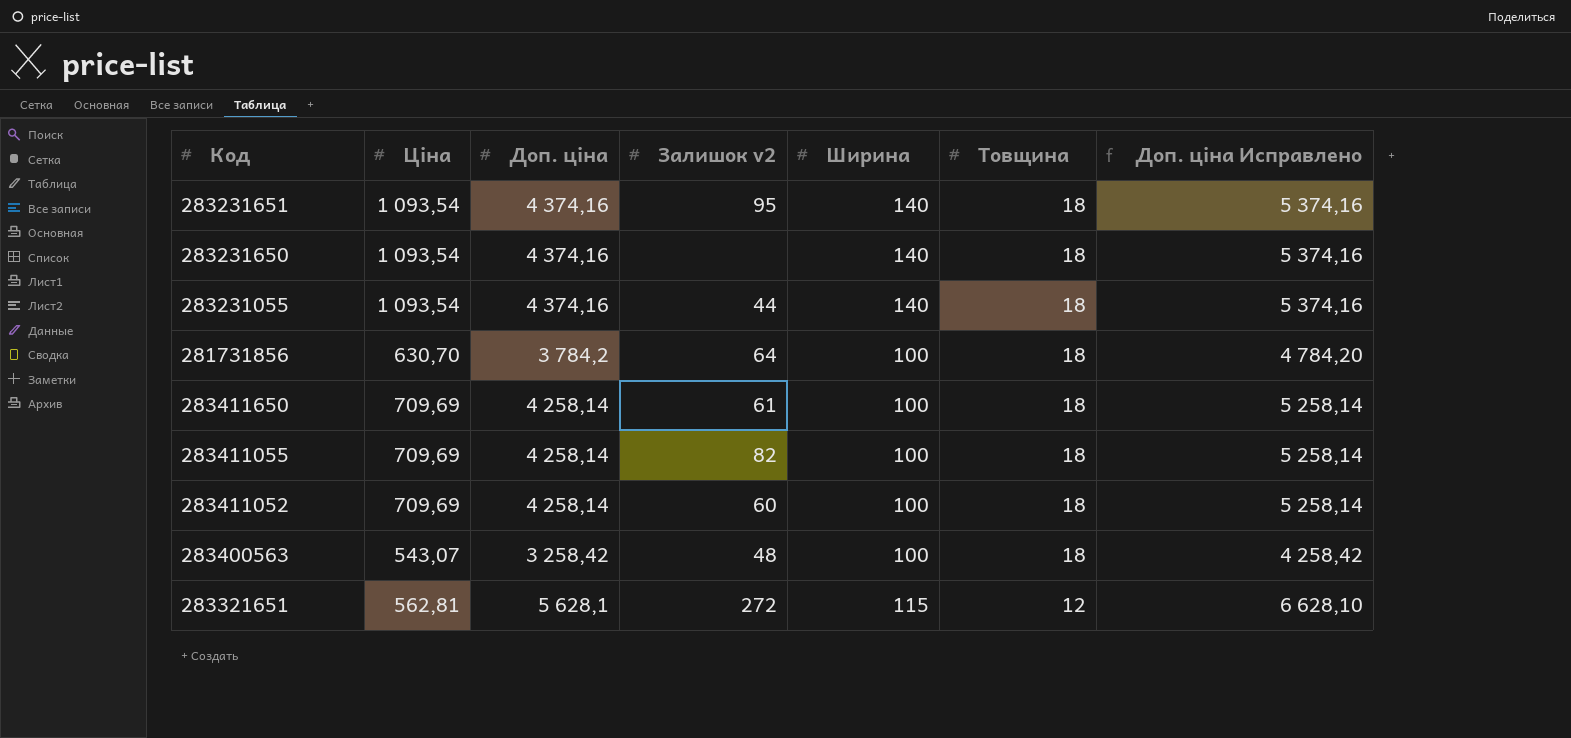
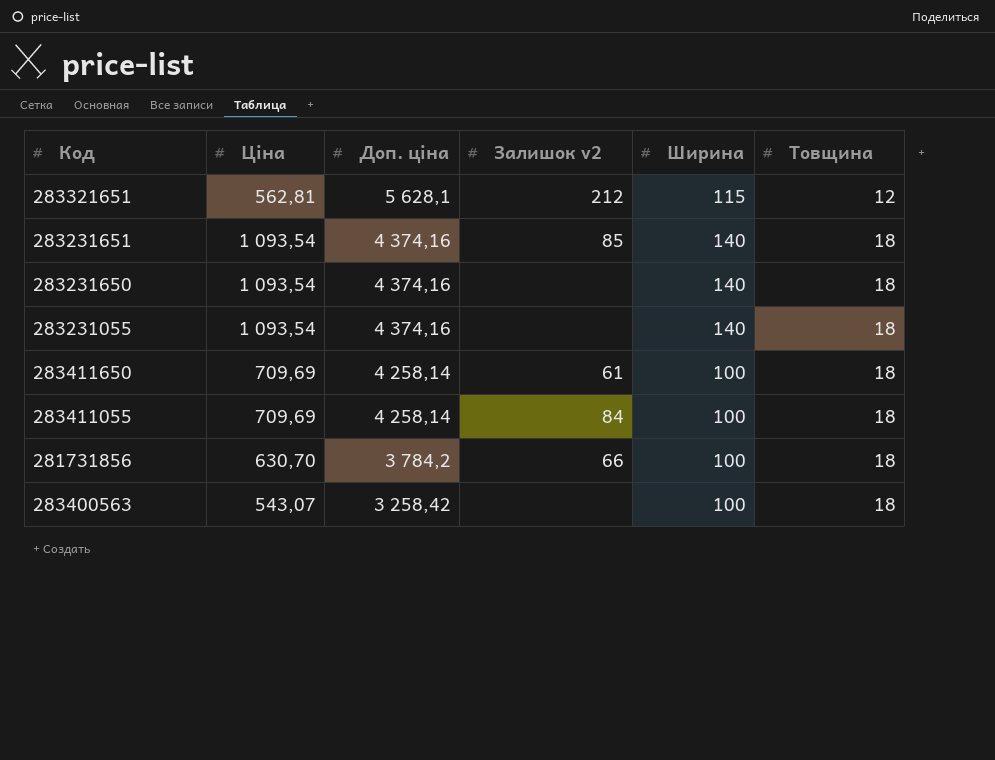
row order: Товщина descending -> Доп. ціна descending
column Доп. ціна Исправлено | formula: [Доп. ціна] + 1000 -> none
row 283411052: 709,69 | 4 258,14 | 60 | 100 | 18 | 5 258,14 -> none
283321651 | Залишок v2: 272 -> 212
283231651 | Залишок v2: 95 -> 85
283231055 | Залишок v2: 44 -> none
283411055 | Залишок v2: 82 -> 84
281731856 | Залишок v2: 64 -> 66
283400563 | Залишок v2: 48 -> none

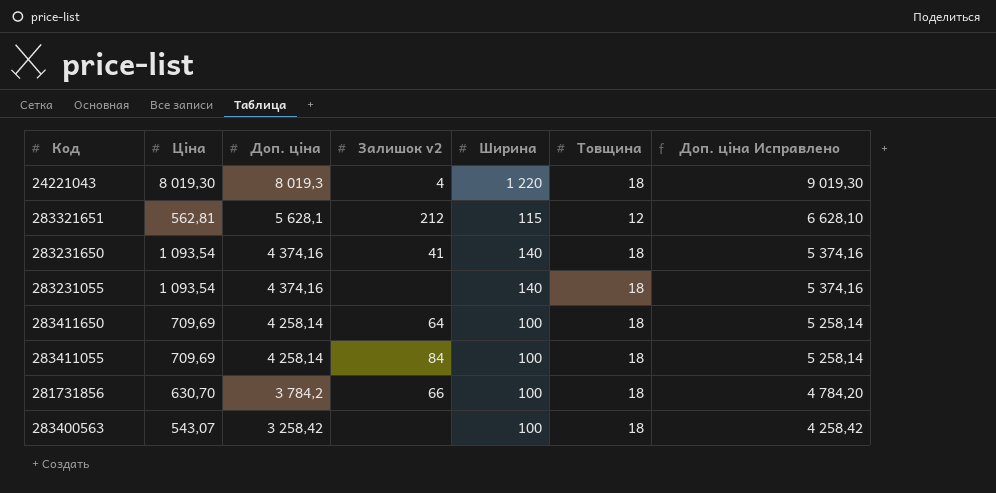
column Доп. ціна Исправлено | formula: none -> [Доп. ціна] + 1000
row 283231651: 1 093,54 | 4 374,16 | 85 | 140 | 18 -> none
row 24221043: none -> 8 019,30 | 8 019,3 | 4 | 1 220 | 18 | 9 019,30
283231650 | Залишок v2: none -> 41
283411650 | Залишок v2: 61 -> 64

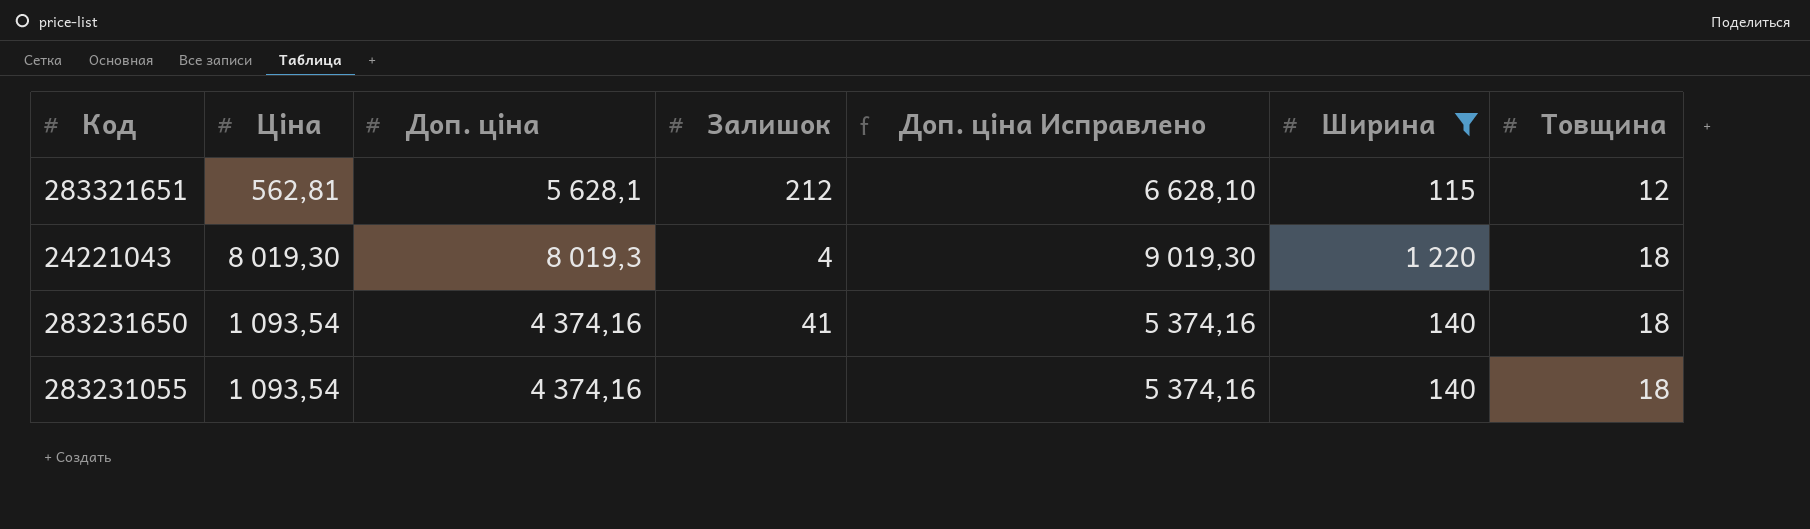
filter: none -> Ширина != 100
row order: Доп. ціна descending -> Товщина ascending
column name: Залишок v2 -> Залишок
column Доп. ціна Исправлено | position: 7 -> 5

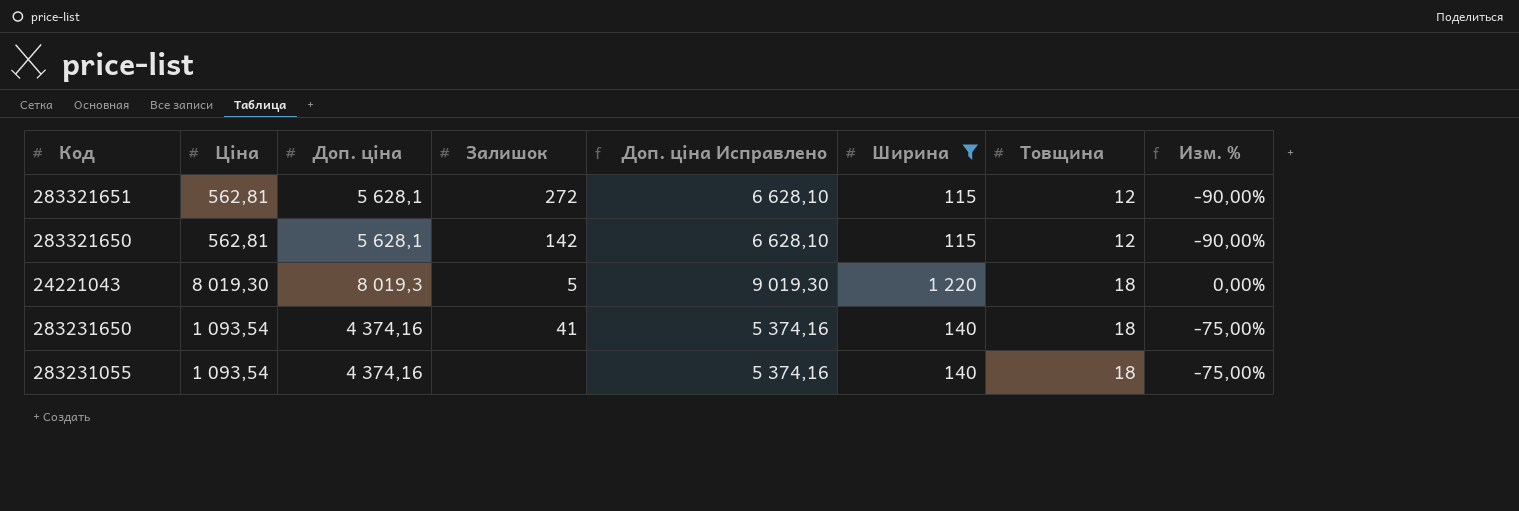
column Изм. % | formula: none -> ([Ціна] - [Доп. ціна]) / [Доп. ціна]
283321651 | Залишок: 212 -> 272
row 283321650: none -> 562,81 | 5 628,1 | 142 | 6 628,10 | 115 | 12 | -90,00%
24221043 | Залишок: 4 -> 5

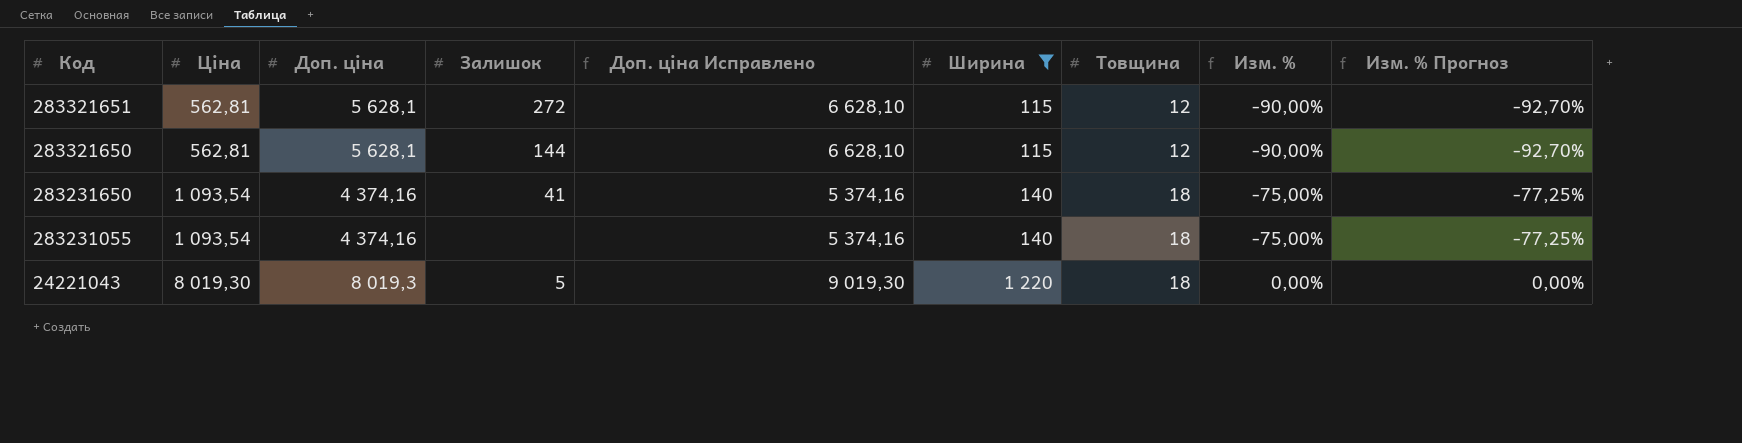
row order: Товщина ascending -> Код descending
column Изм. % Прогноз | formula: none -> [Изм. %] * 1,03
283321650 | Залишок: 142 -> 144

